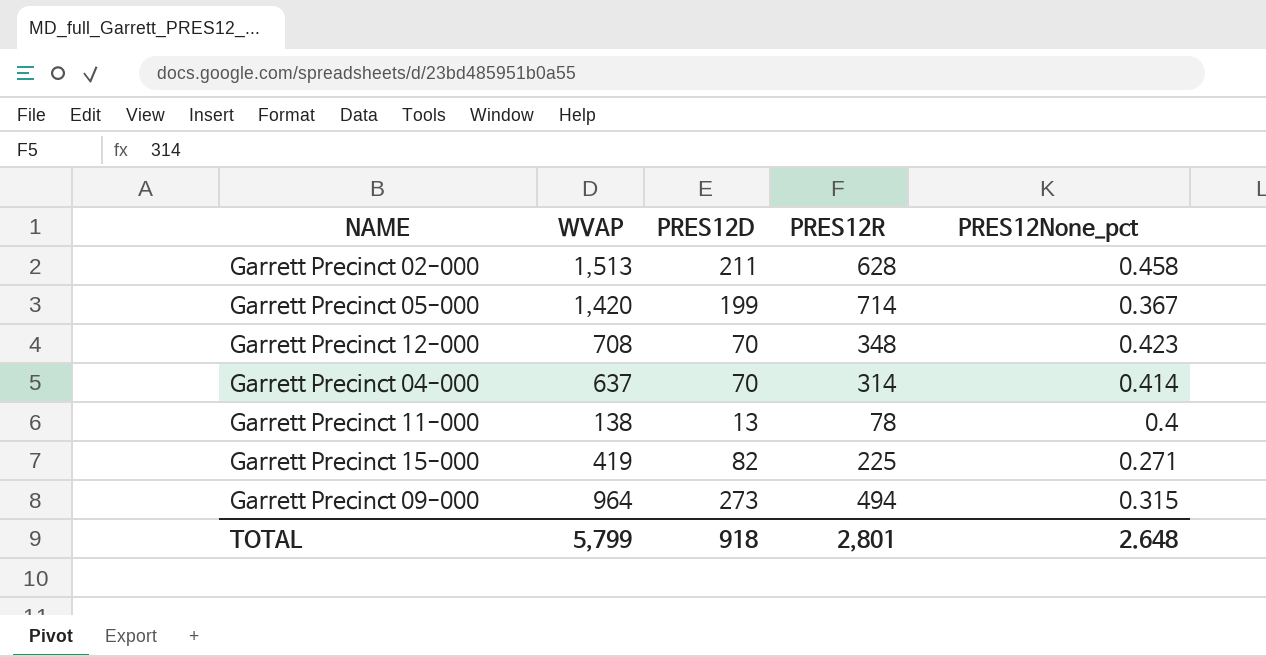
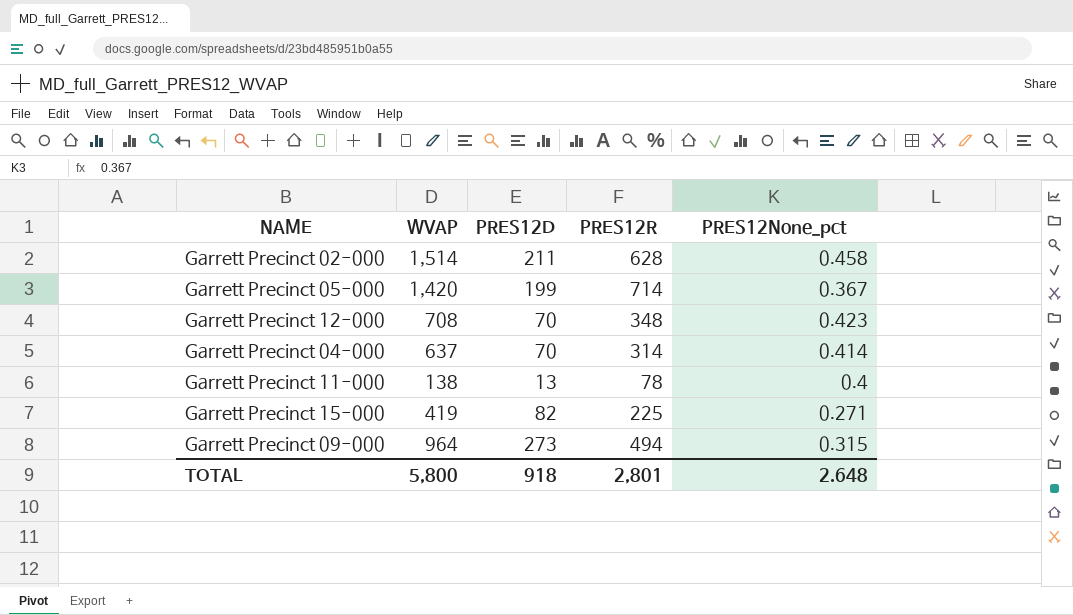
Garrett Precinct 02-000 | WVAP: 1,513 -> 1,514
TOTAL | WVAP: 5,799 -> 5,800

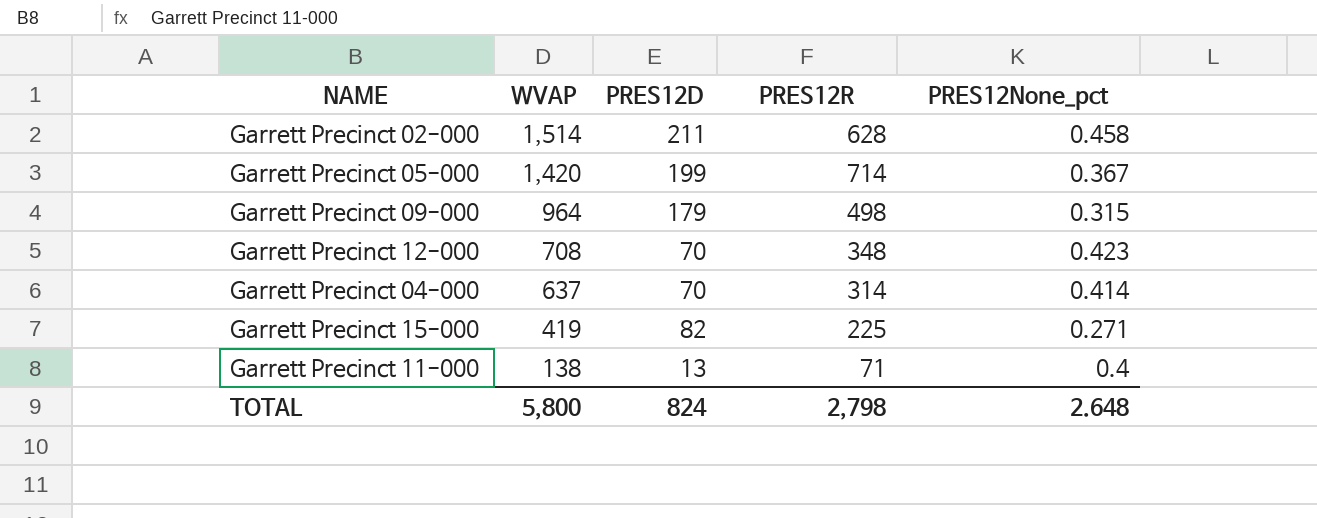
row order: none -> WVAP descending
Garrett Precinct 09-000 | PRES12D: 273 -> 179
Garrett Precinct 09-000 | PRES12R: 494 -> 498
Garrett Precinct 11-000 | PRES12R: 78 -> 71
TOTAL | PRES12D: 918 -> 824
TOTAL | PRES12R: 2,801 -> 2,798

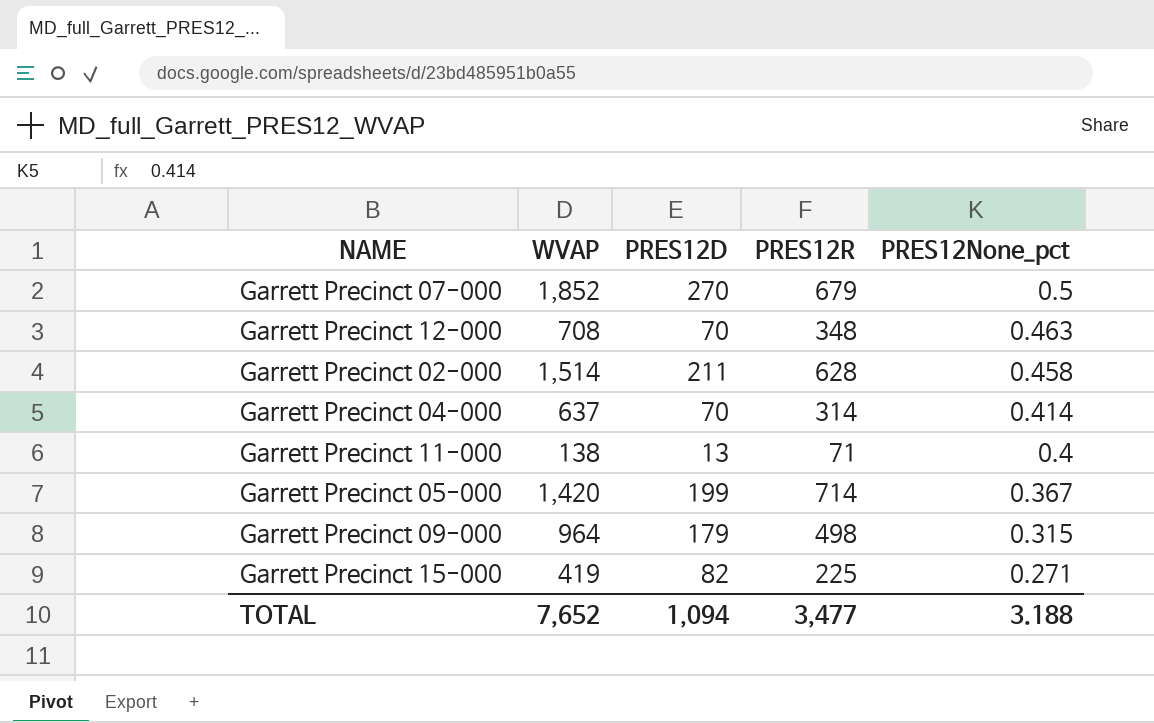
row order: WVAP descending -> PRES12None_pct descending
row Garrett Precinct 07-000: none -> 1,852 | 270 | 679 | 0.5
Garrett Precinct 12-000 | PRES12None_pct: 0.423 -> 0.463
TOTAL | WVAP: 5,800 -> 7,652
TOTAL | PRES12D: 824 -> 1,094
TOTAL | PRES12R: 2,798 -> 3,477
TOTAL | PRES12None_pct: 2.648 -> 3.188

